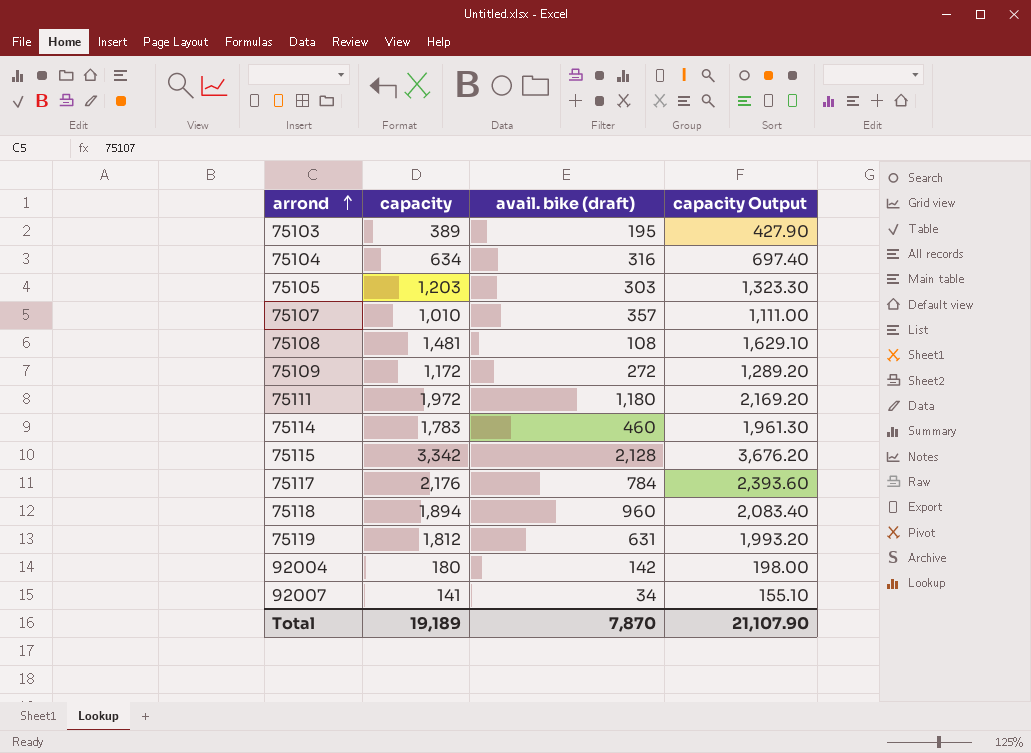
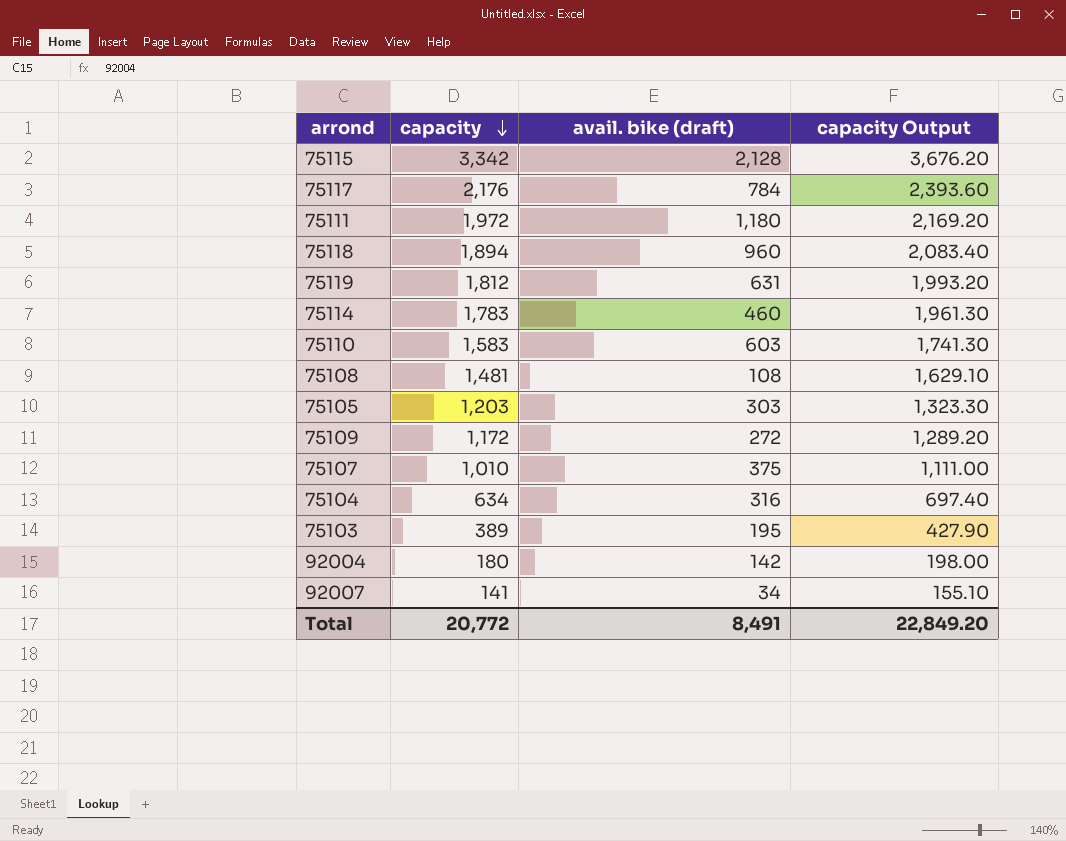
row order: arrond ascending -> capacity descending
row 75110: none -> 1,583 | 603 | 1,741.30
75107 | avail. bike (draft): 357 -> 375
Total | capacity: 19,189 -> 20,772
Total | avail. bike (draft): 7,870 -> 8,491
Total | capacity Output: 21,107.90 -> 22,849.20

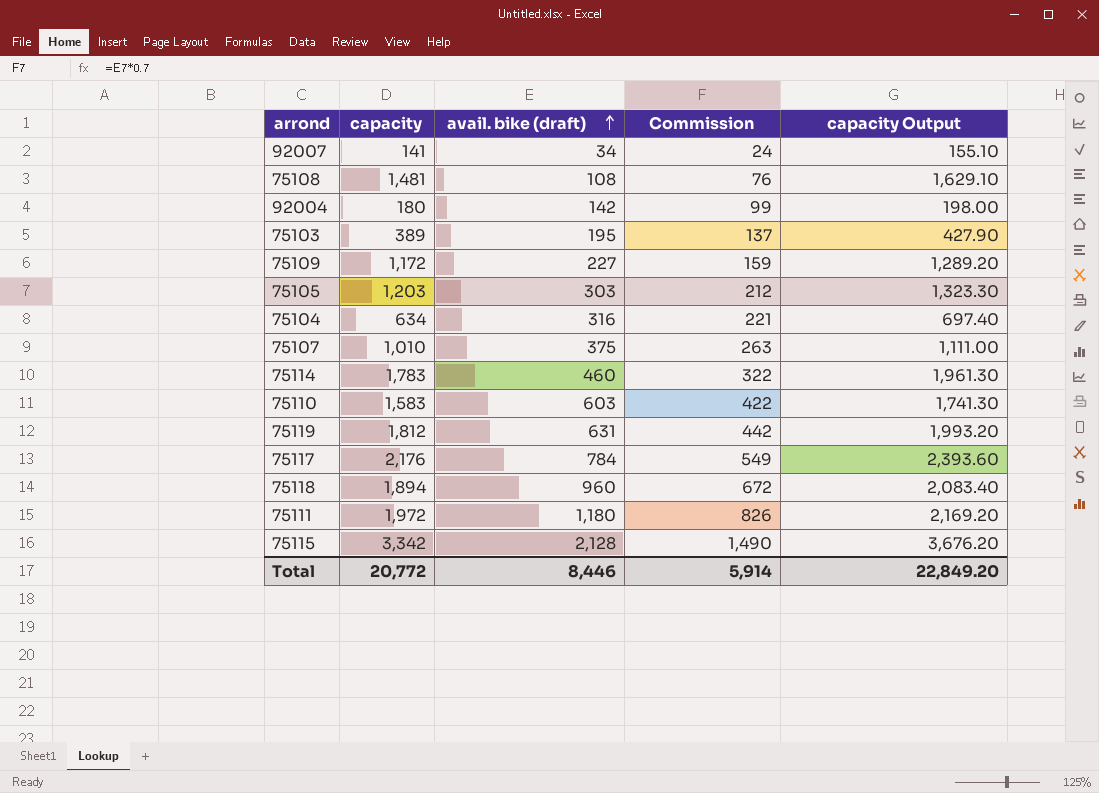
row order: capacity descending -> avail. bike (draft) ascending
column Commission | formula: none -> [avail. bike (draft)] * 0.7
75109 | avail. bike (draft): 272 -> 227
Total | avail. bike (draft): 8,491 -> 8,446

